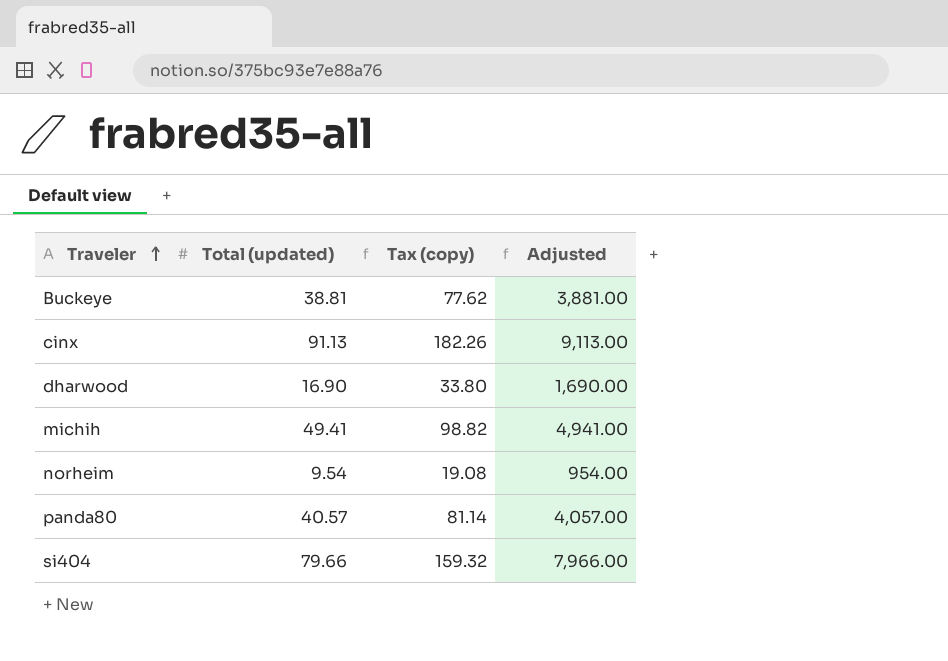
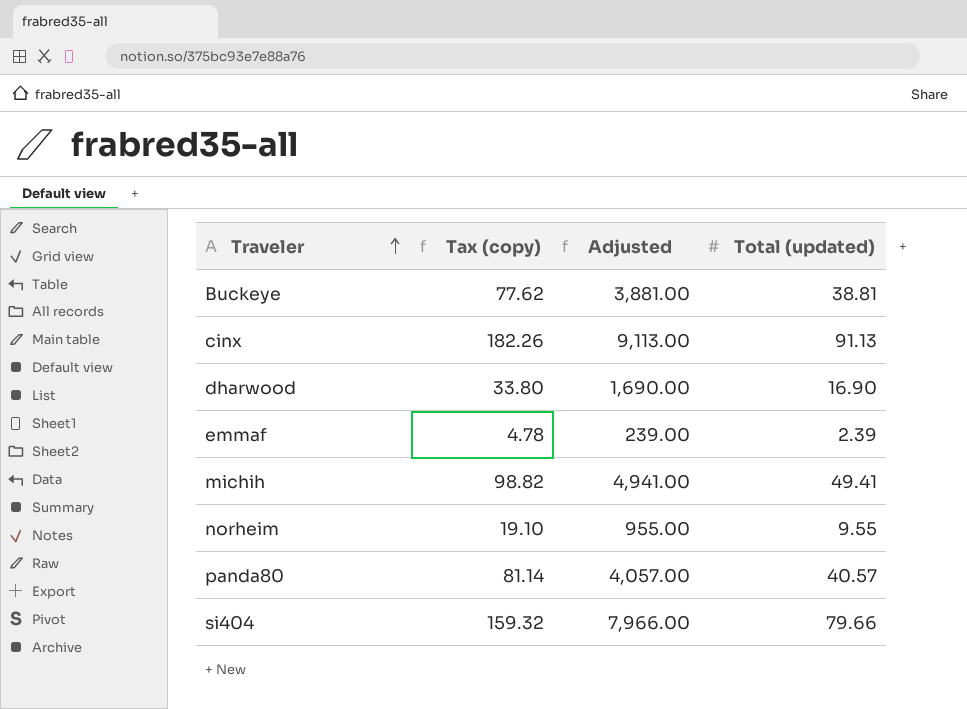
column Total (updated) | position: 2 -> 4
row emmaf: none -> 4.78 | 239.00 | 2.39
norheim | Tax (copy): 19.08 -> 19.10
norheim | Adjusted: 954.00 -> 955.00
norheim | Total (updated): 9.54 -> 9.55

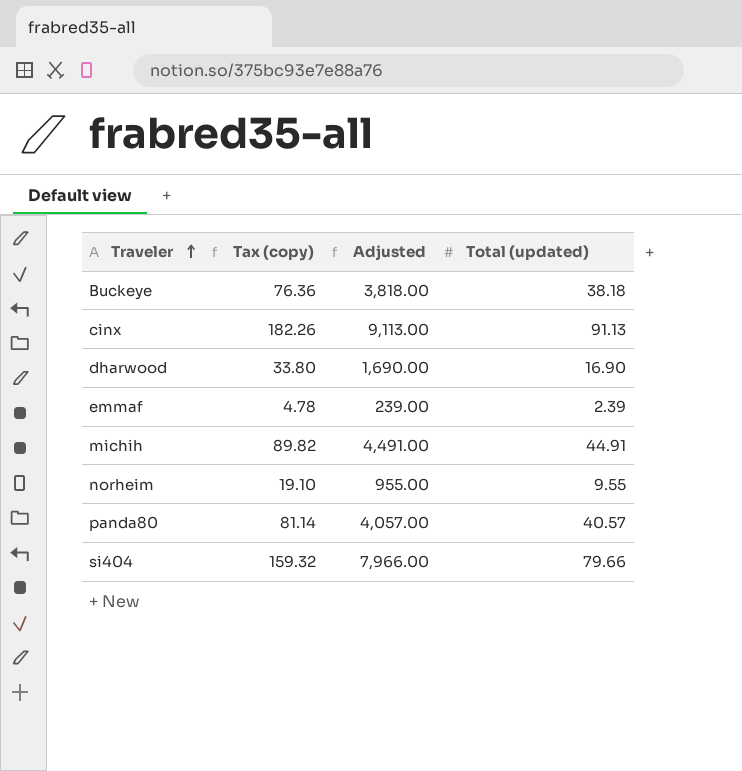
Buckeye | Tax (copy): 77.62 -> 76.36
Buckeye | Adjusted: 3,881.00 -> 3,818.00
Buckeye | Total (updated): 38.81 -> 38.18
michih | Tax (copy): 98.82 -> 89.82
michih | Adjusted: 4,941.00 -> 4,491.00
michih | Total (updated): 49.41 -> 44.91

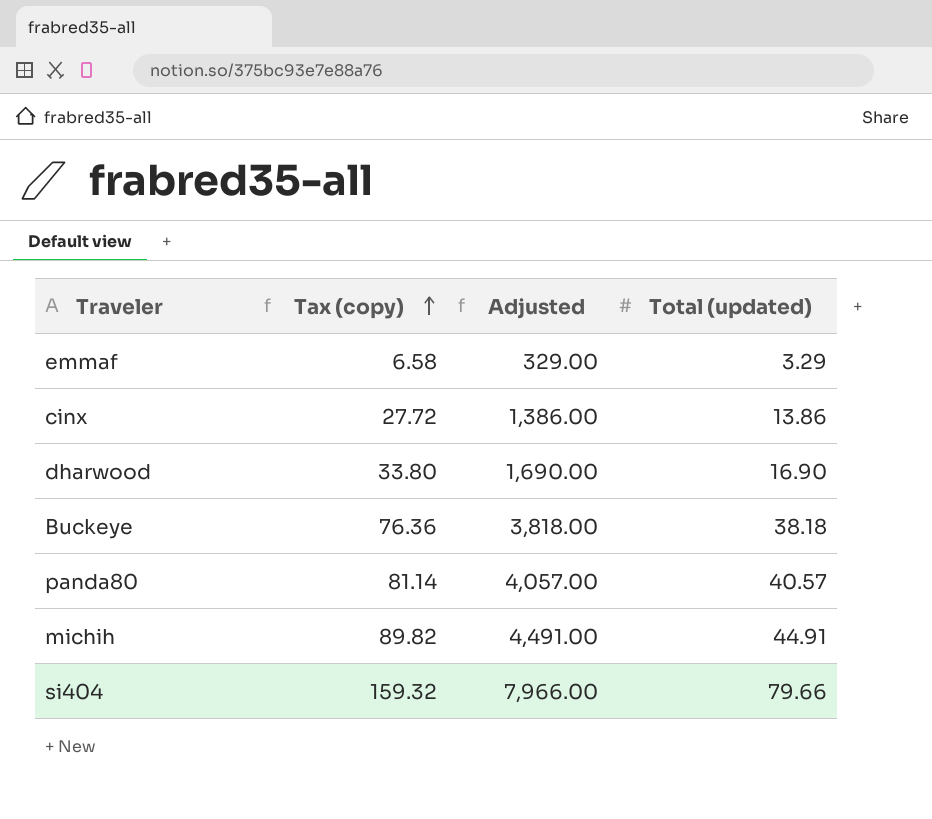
row order: Traveler ascending -> Tax (copy) ascending
row norheim: 19.10 | 955.00 | 9.55 -> none
emmaf | Tax (copy): 4.78 -> 6.58
emmaf | Adjusted: 239.00 -> 329.00
emmaf | Total (updated): 2.39 -> 3.29
cinx | Tax (copy): 182.26 -> 27.72
cinx | Adjusted: 9,113.00 -> 1,386.00
cinx | Total (updated): 91.13 -> 13.86

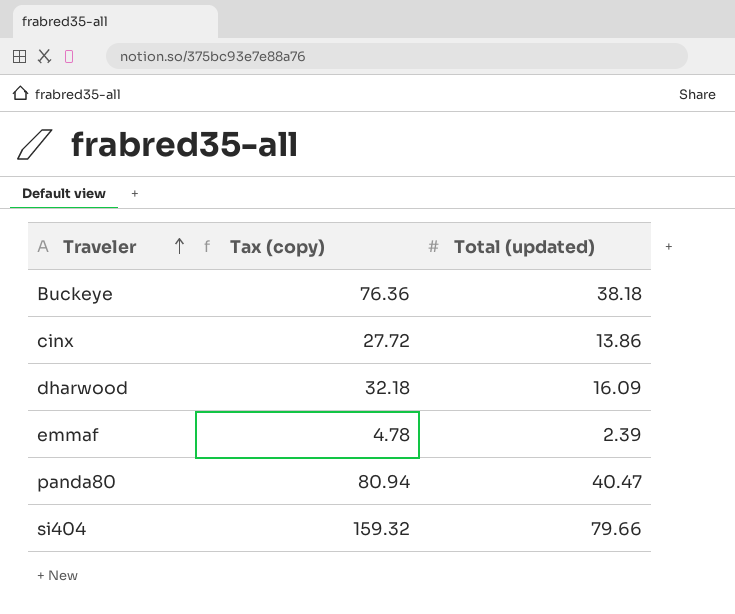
row order: Tax (copy) ascending -> Traveler ascending
column Adjusted | formula: [Total (updated)] * 100 -> none
row michih: 89.82 | 4,491.00 | 44.91 -> none
dharwood | Tax (copy): 33.80 -> 32.18
dharwood | Total (updated): 16.90 -> 16.09
emmaf | Tax (copy): 6.58 -> 4.78
emmaf | Total (updated): 3.29 -> 2.39
panda80 | Tax (copy): 81.14 -> 80.94
panda80 | Total (updated): 40.57 -> 40.47

